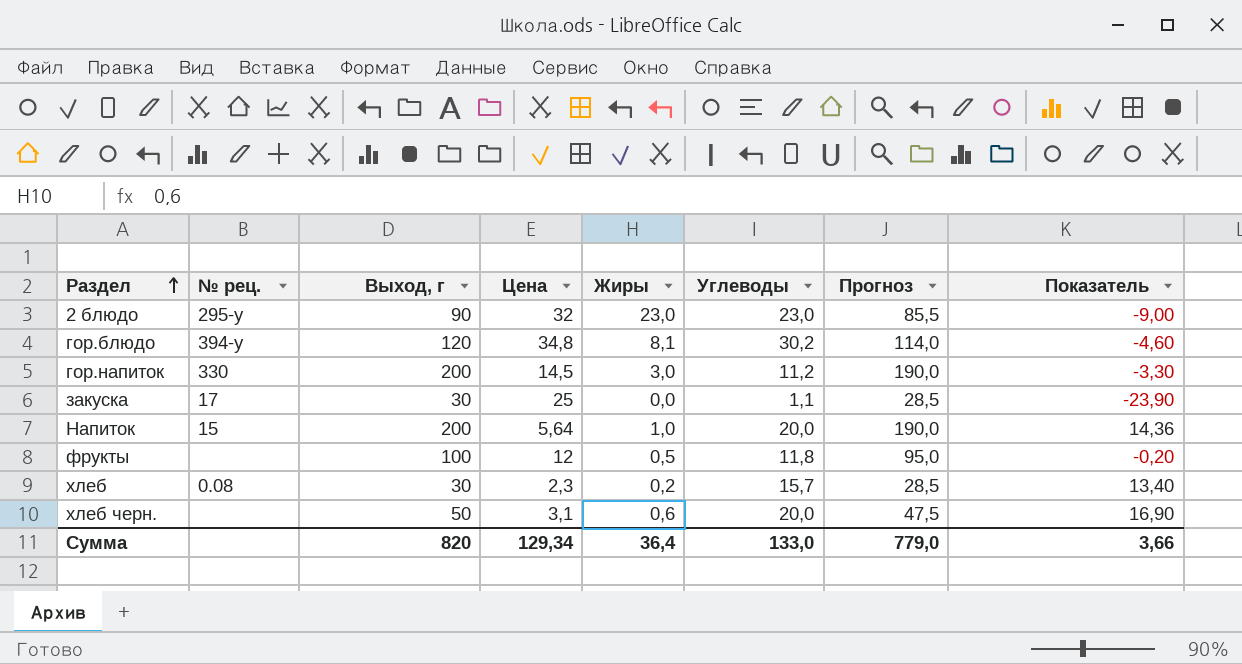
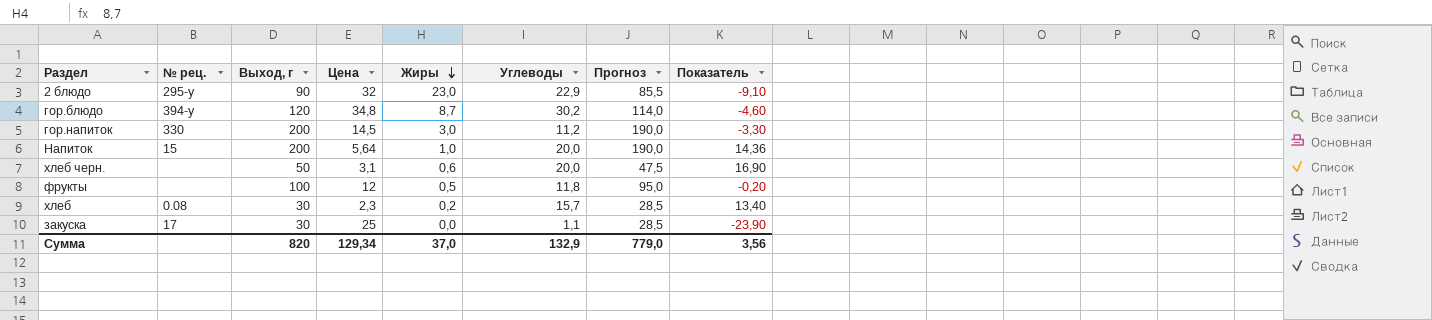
row order: Раздел ascending -> Жиры descending
2 блюдо | Углеводы: 23,0 -> 22,9
2 блюдо | Показатель: -9,00 -> -9,10
гор.блюдо | Жиры: 8,1 -> 8,7
Сумма | Жиры: 36,4 -> 37,0
Сумма | Углеводы: 133,0 -> 132,9
Сумма | Показатель: 3,66 -> 3,56

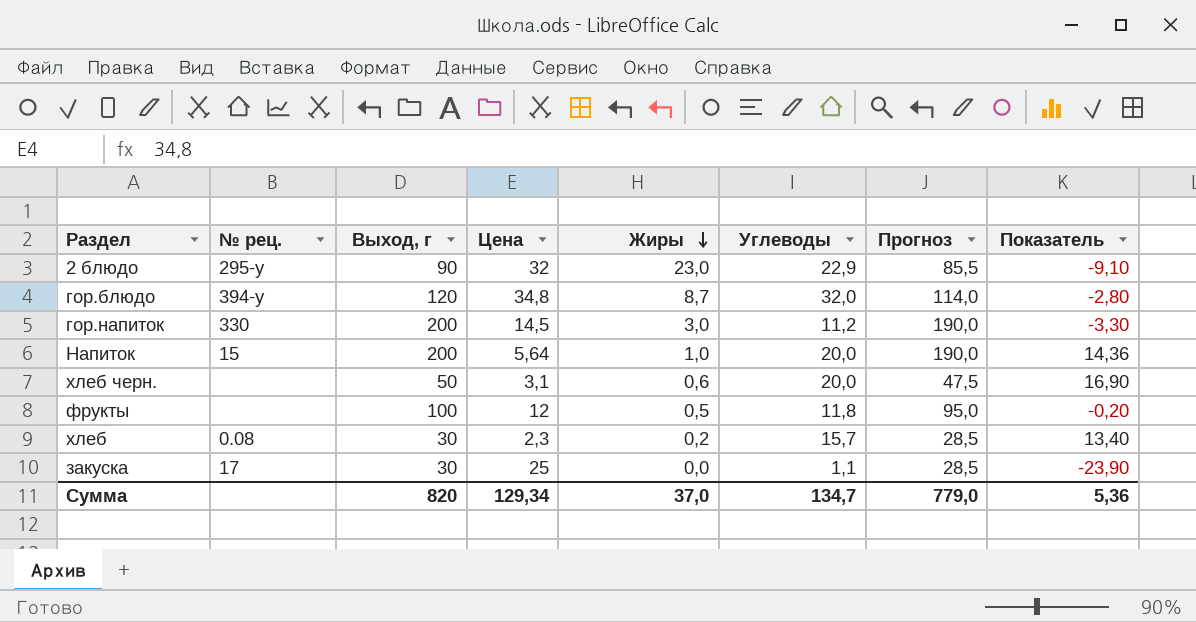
гор.блюдо | Углеводы: 30,2 -> 32,0
гор.блюдо | Показатель: -4,60 -> -2,80
Сумма | Углеводы: 132,9 -> 134,7
Сумма | Показатель: 3,56 -> 5,36

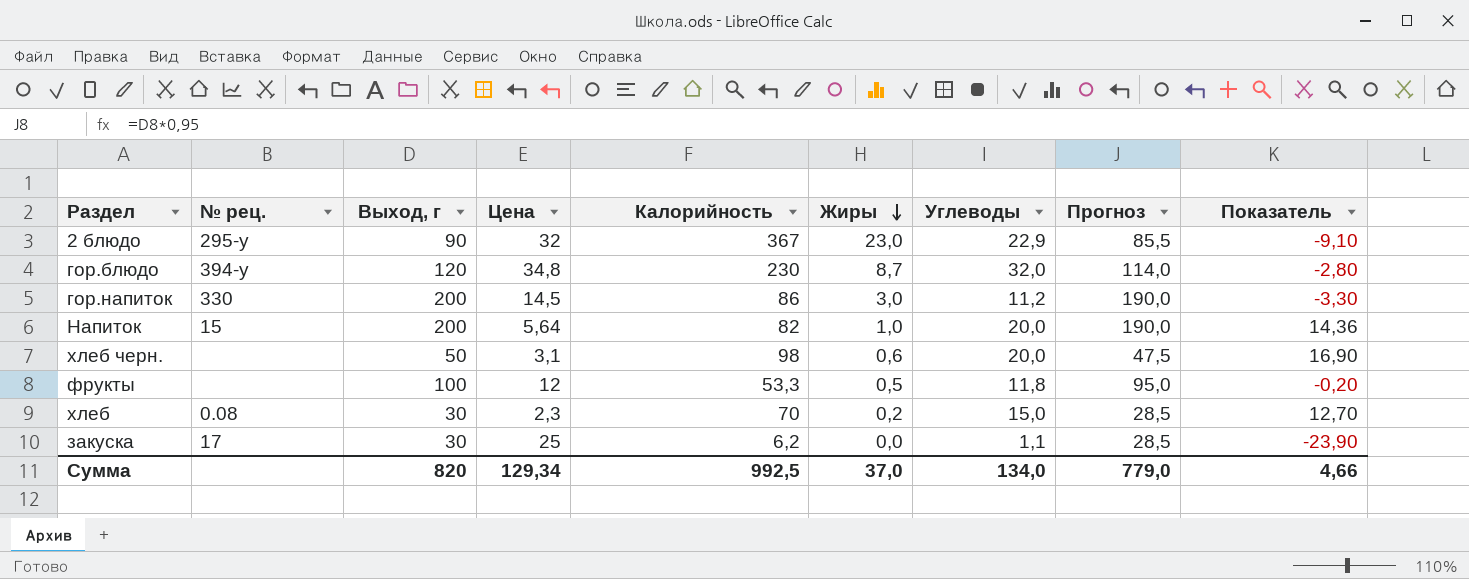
column Калорийность | position: none -> 5
хлеб | Углеводы: 15,7 -> 15,0
хлеб | Показатель: 13,40 -> 12,70
Сумма | Углеводы: 134,7 -> 134,0
Сумма | Показатель: 5,36 -> 4,66

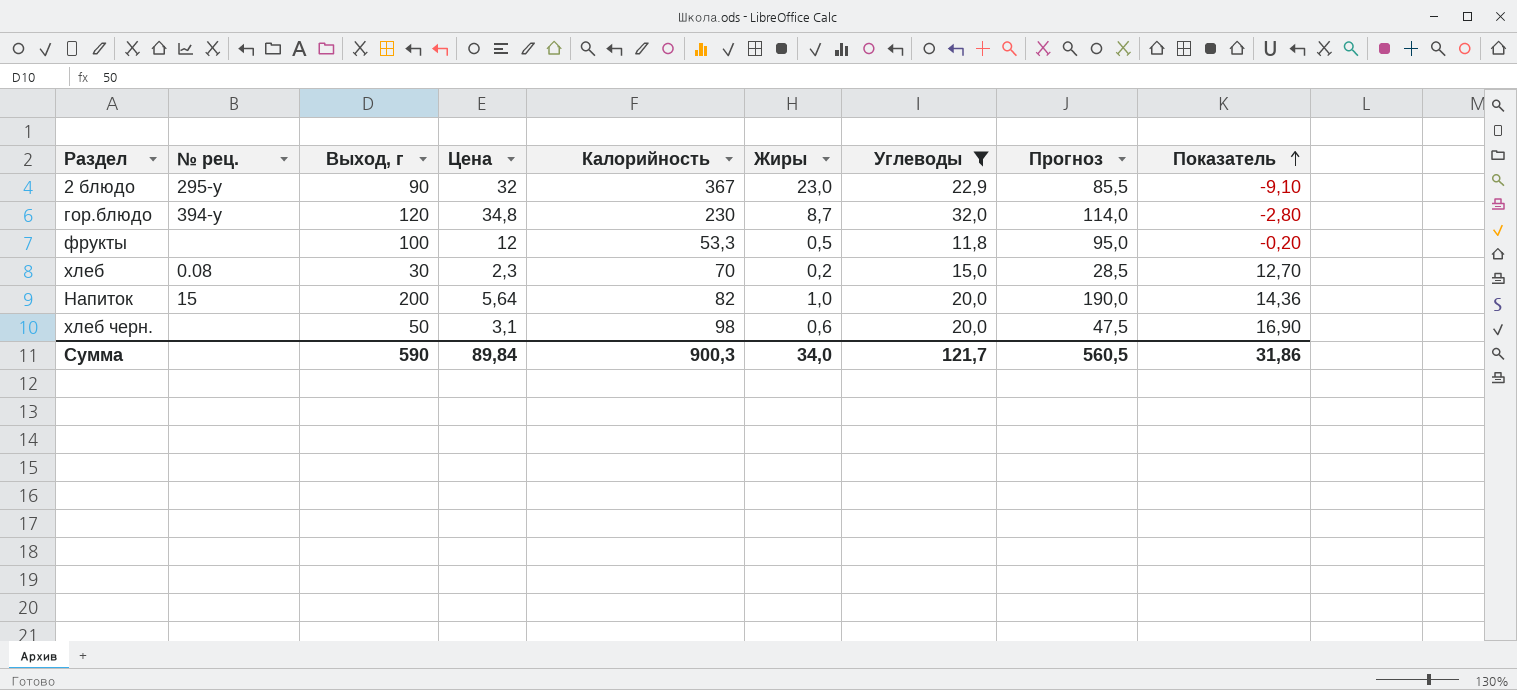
filter: none -> Углеводы >= 11,8
row order: Жиры descending -> Показатель ascending
Сумма | Выход, г: 820 -> 590
Сумма | Цена: 129,34 -> 89,84
Сумма | Калорийность: 992,5 -> 900,3
Сумма | Жиры: 37,0 -> 34,0
Сумма | Углеводы: 134,0 -> 121,7
Сумма | Прогноз: 779,0 -> 560,5
Сумма | Показатель: 4,66 -> 31,86

